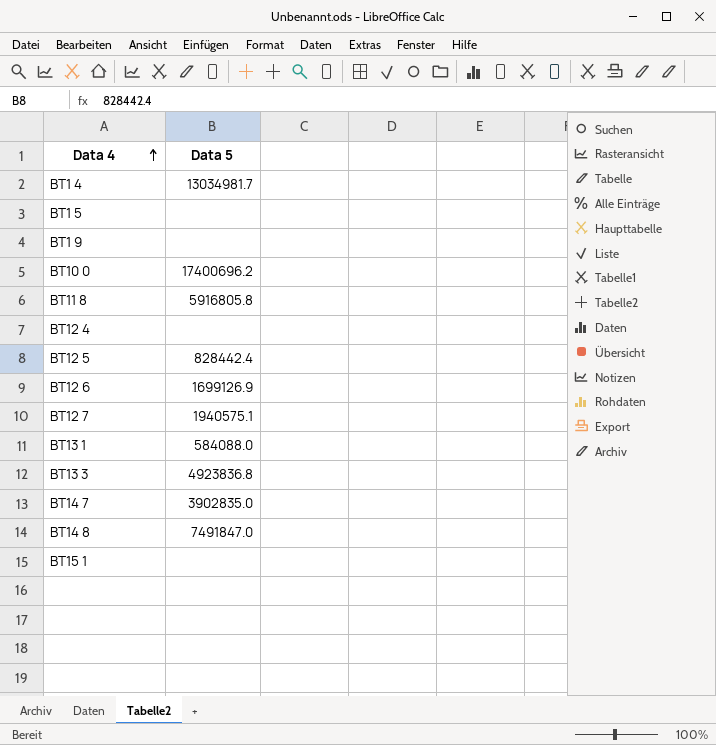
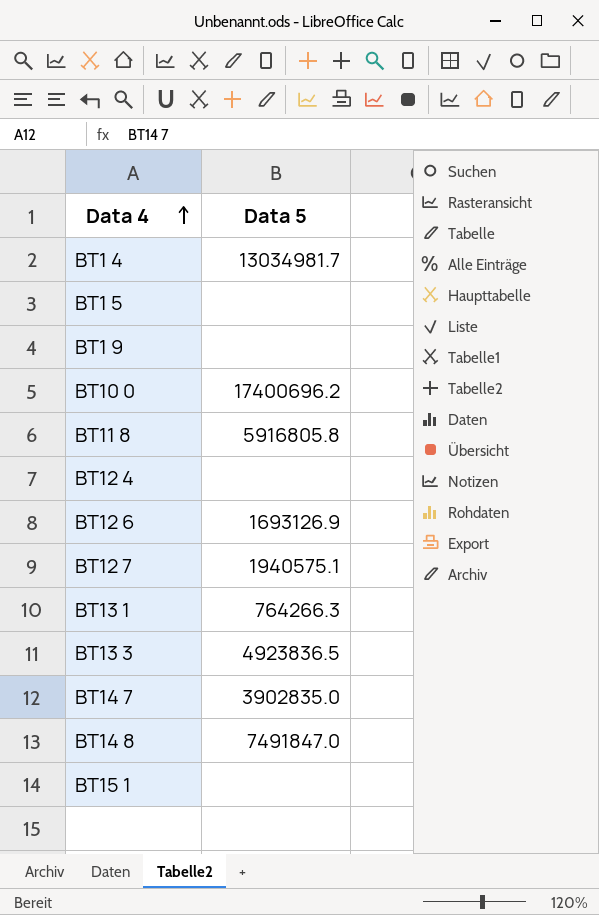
row BT12 5: 828442.4 -> none
BT12 6 | Data 5: 1699126.9 -> 1693126.9
BT13 1 | Data 5: 584088.0 -> 764266.3
BT13 3 | Data 5: 4923836.8 -> 4923836.5

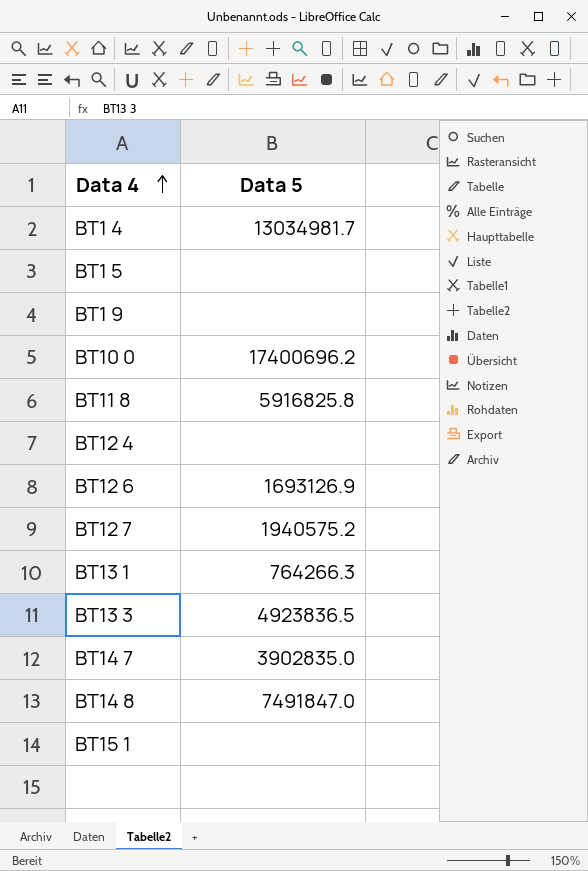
BT11 8 | Data 5: 5916805.8 -> 5916825.8
BT12 7 | Data 5: 1940575.1 -> 1940575.2

